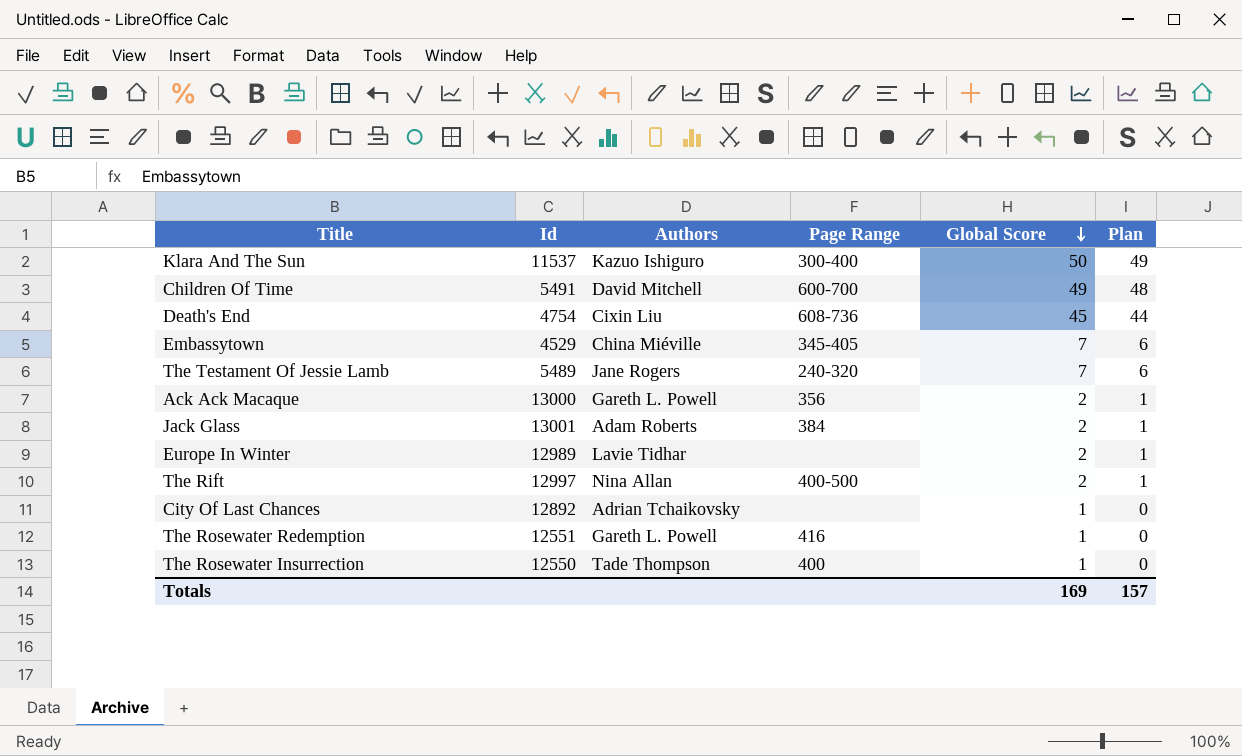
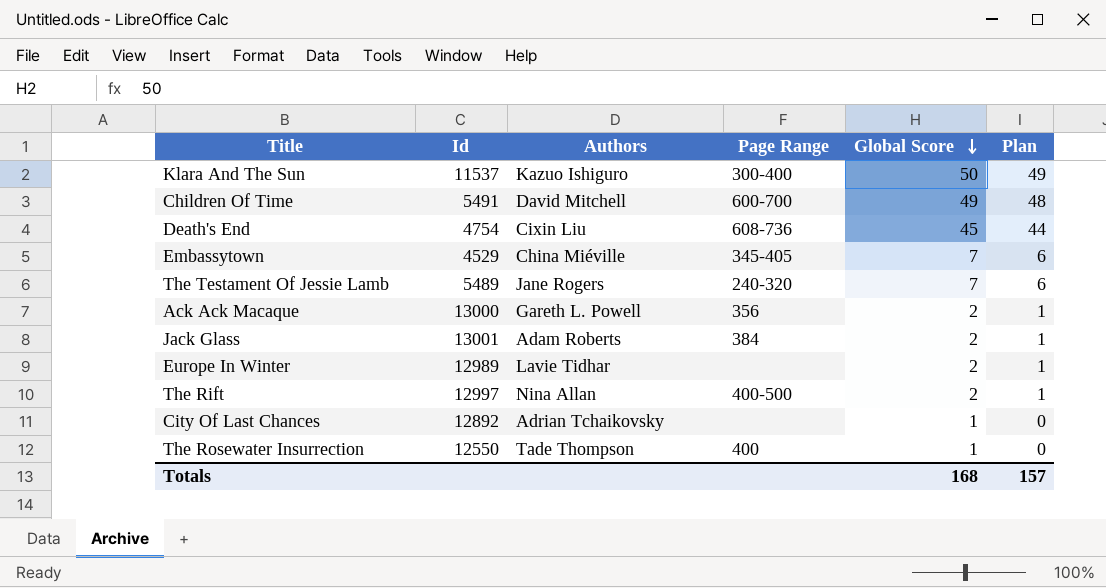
row The Rosewater Redemption: 12551 | Gareth L. Powell | 416 | 1 | 0 -> none
Totals | Global Score: 169 -> 168

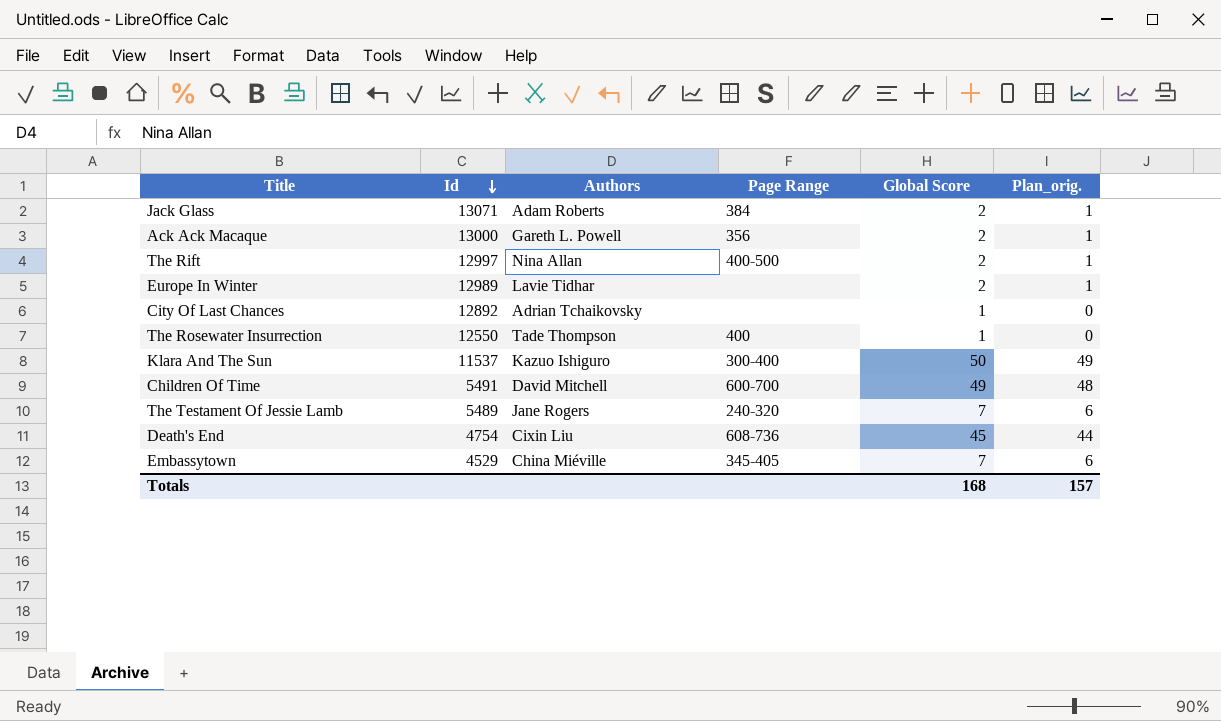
row order: Global Score descending -> Id descending
column name: Plan -> Plan_orig.
Jack Glass | Id: 13001 -> 13071

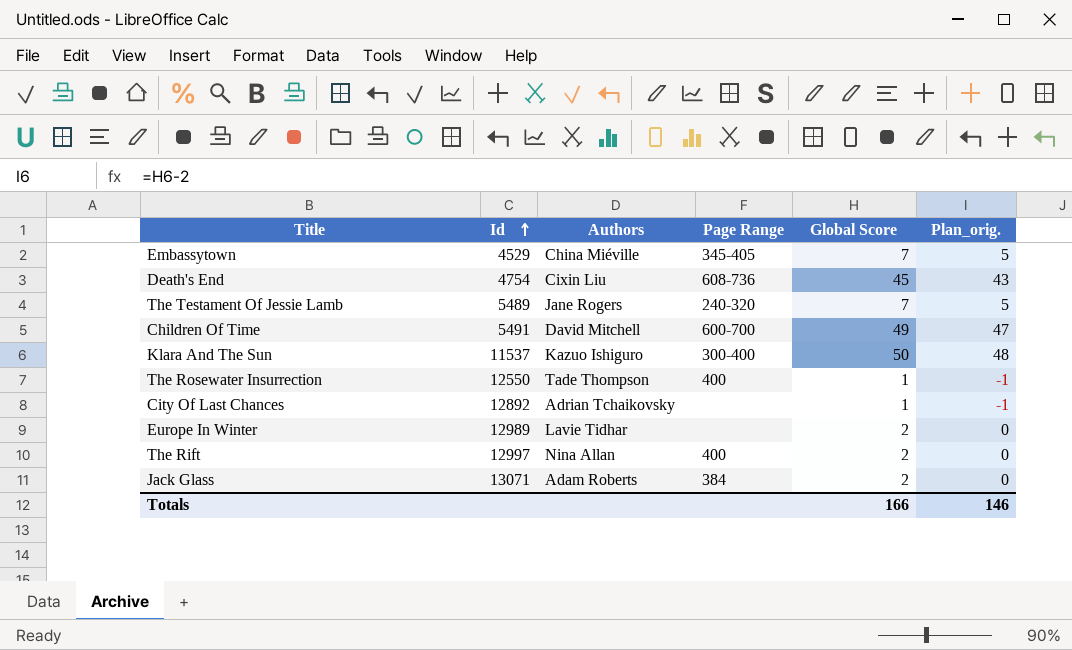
row order: Id descending -> Id ascending
column Plan_orig. | formula: [Global Score] - 1 -> [Global Score] - 2
row Ack Ack Macaque: 13000 | Gareth L. Powell | 356 | 2 | 1 -> none
The Rift | Page Range: 400-500 -> 400
Totals | Global Score: 168 -> 166
Totals | Plan_orig.: 157 -> 146

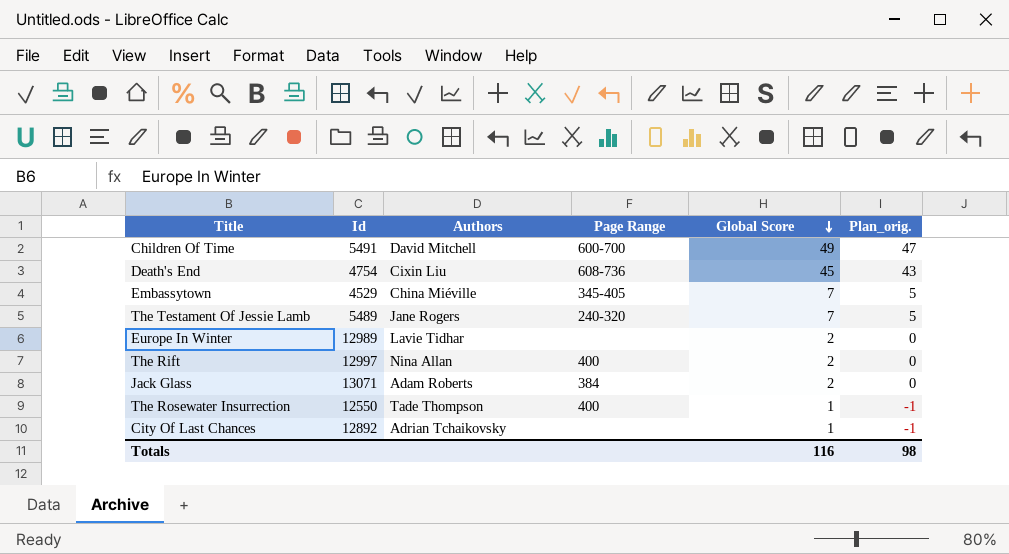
row order: Id ascending -> Global Score descending
row Klara And The Sun: 11537 | Kazuo Ishiguro | 300-400 | 50 | 48 -> none
Totals | Global Score: 166 -> 116
Totals | Plan_orig.: 146 -> 98

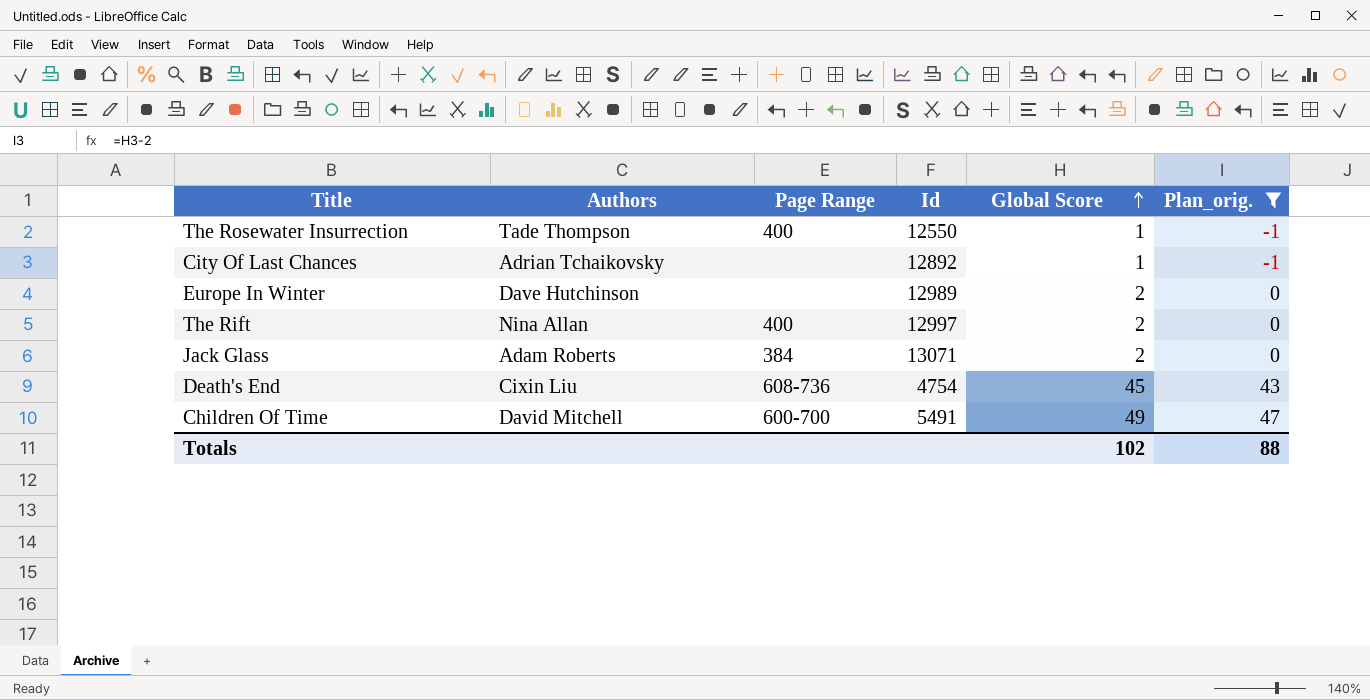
filter: none -> Plan_orig. != 5
row order: Global Score descending -> Global Score ascending
column Id | position: 2 -> 4
Europe In Winter | Authors: Lavie Tidhar -> Dave Hutchinson
Totals | Global Score: 116 -> 102
Totals | Plan_orig.: 98 -> 88

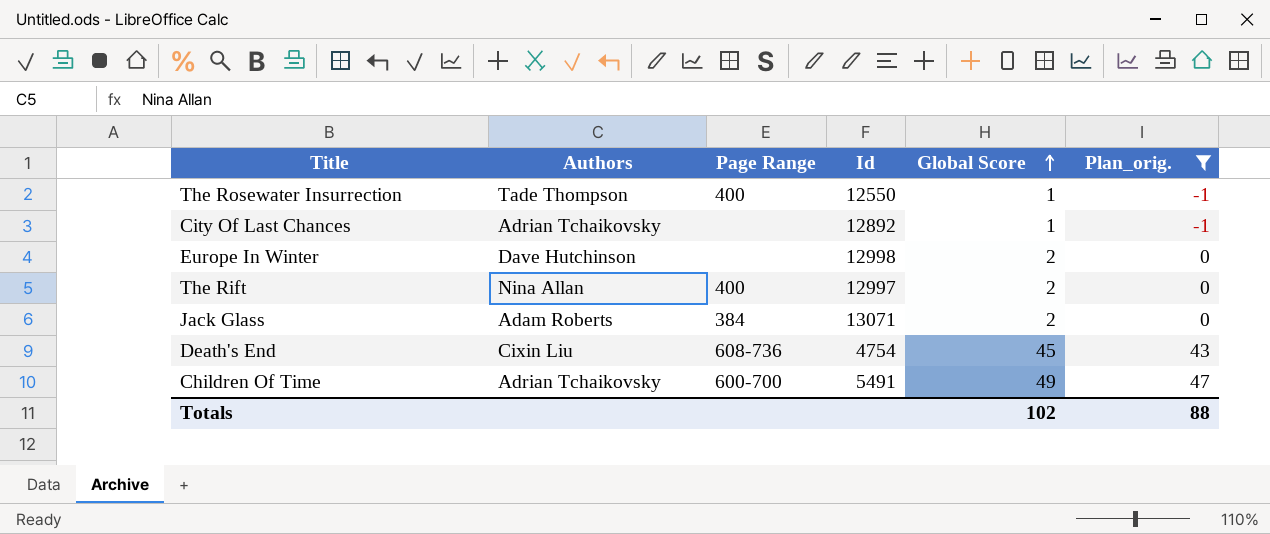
Europe In Winter | Id: 12989 -> 12998
Children Of Time | Authors: David Mitchell -> Adrian Tchaikovsky

